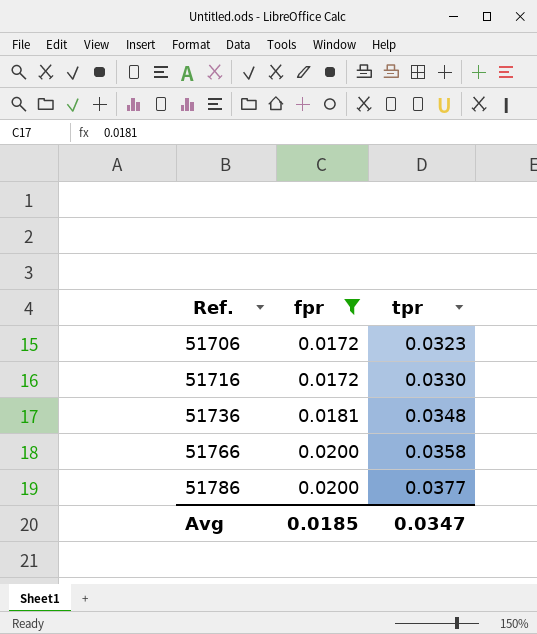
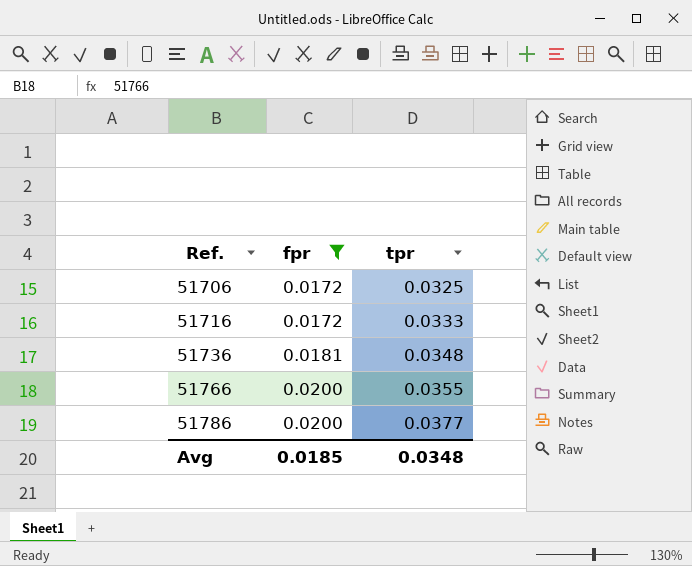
51706 | tpr: 0.0323 -> 0.0325
51716 | tpr: 0.0330 -> 0.0333
51766 | tpr: 0.0358 -> 0.0355
Avg | tpr: 0.0347 -> 0.0348

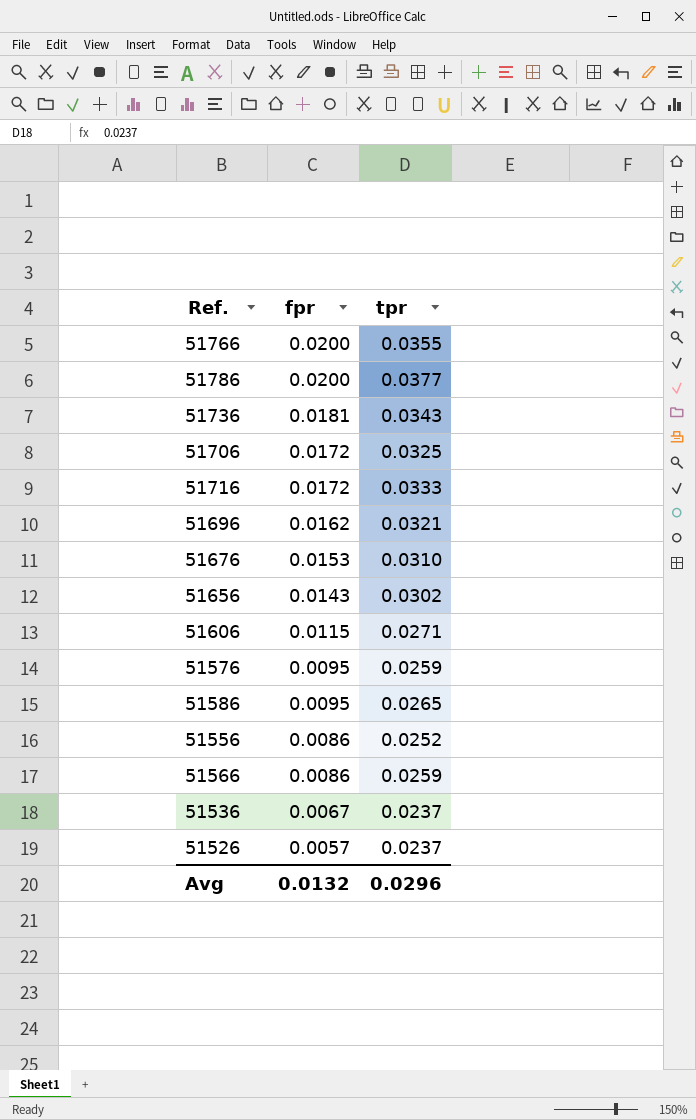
filter: fpr >= 0.0172 -> none
row order: Ref. ascending -> fpr descending
51736 | tpr: 0.0348 -> 0.0343
Avg | fpr: 0.0185 -> 0.0132
Avg | tpr: 0.0348 -> 0.0296

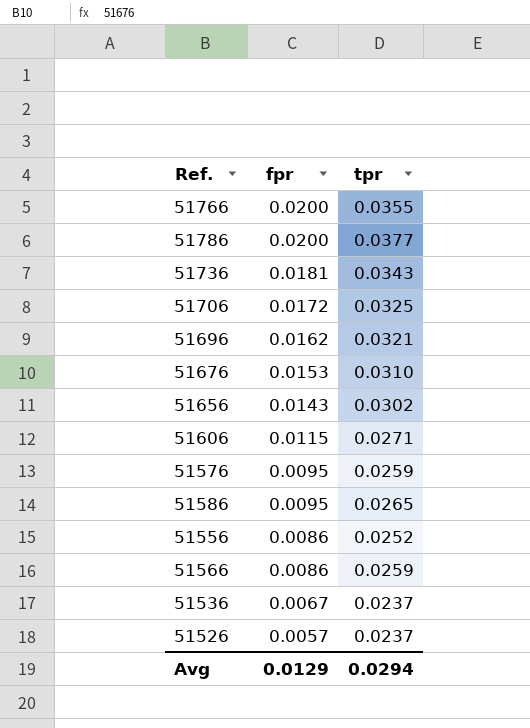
row 51716: 0.0172 | 0.0333 -> none
Avg | fpr: 0.0132 -> 0.0129
Avg | tpr: 0.0296 -> 0.0294

